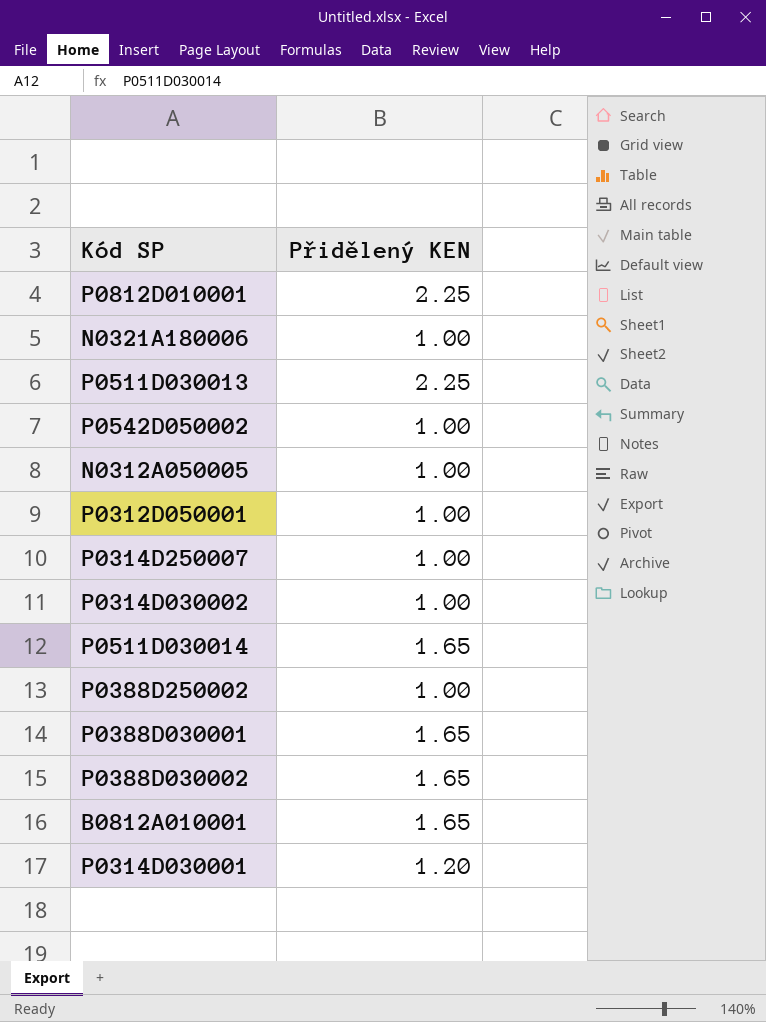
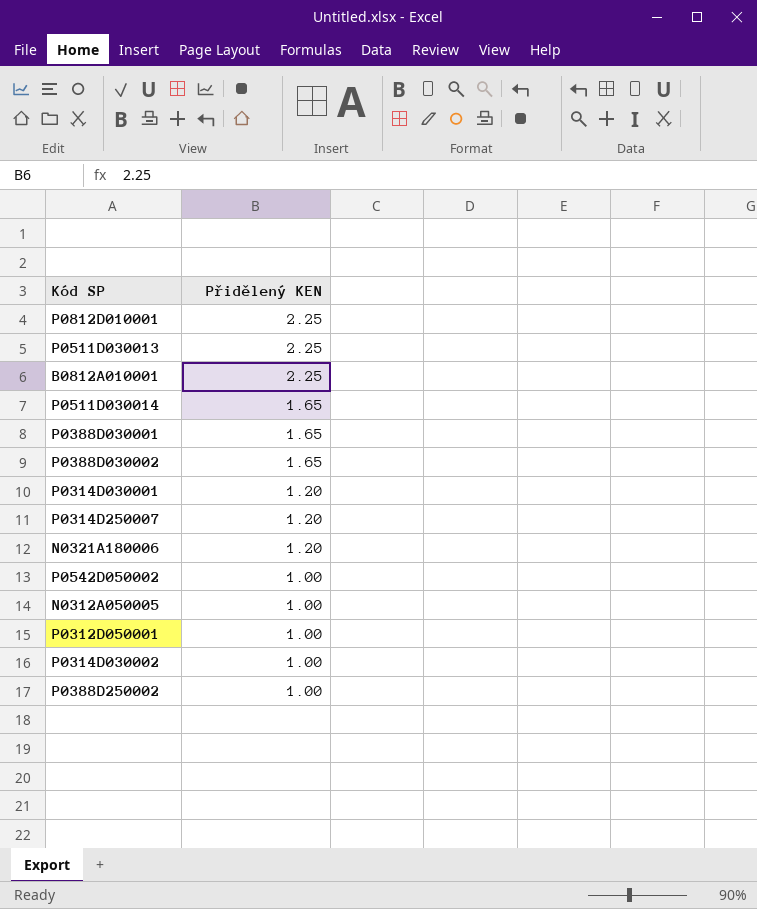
row order: none -> Přidělený KEN descending
B0812A010001 | Přidělený KEN: 1.65 -> 2.25
P0314D250007 | Přidělený KEN: 1.00 -> 1.20
N0321A180006 | Přidělený KEN: 1.00 -> 1.20

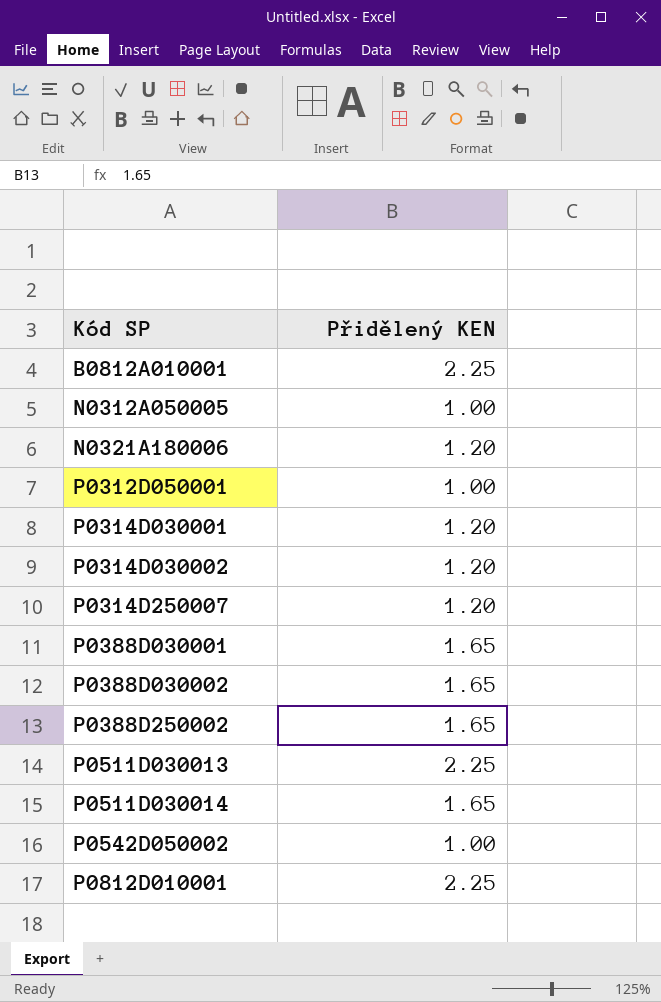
row order: Přidělený KEN descending -> Kód SP ascending
P0314D030002 | Přidělený KEN: 1.00 -> 1.20
P0388D250002 | Přidělený KEN: 1.00 -> 1.65

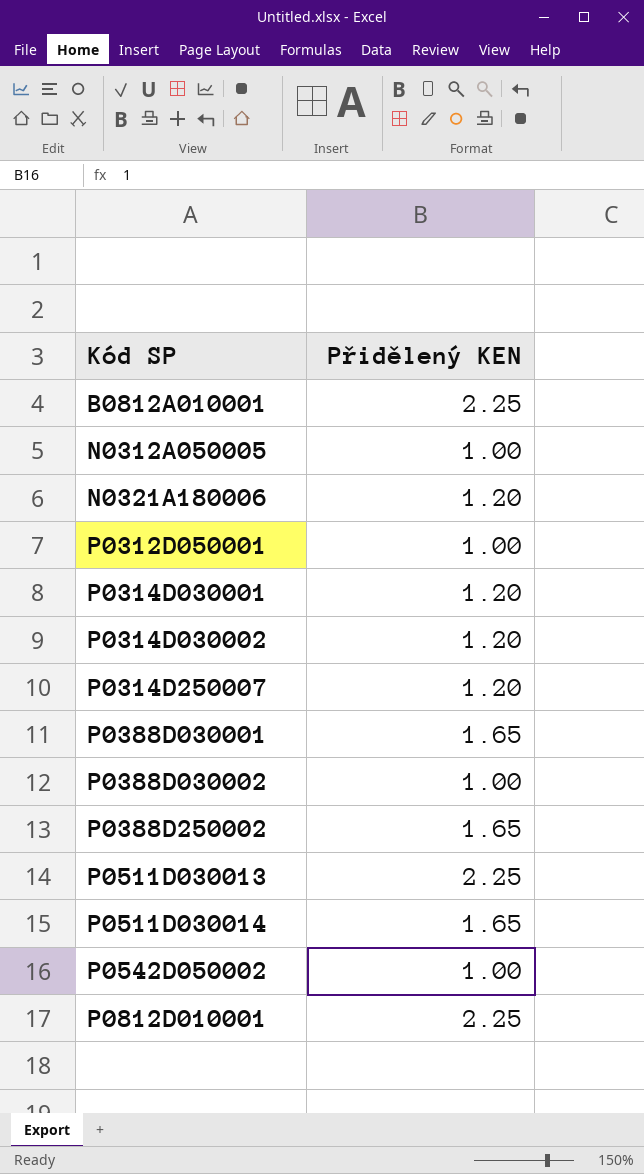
P0388D030002 | Přidělený KEN: 1.65 -> 1.00

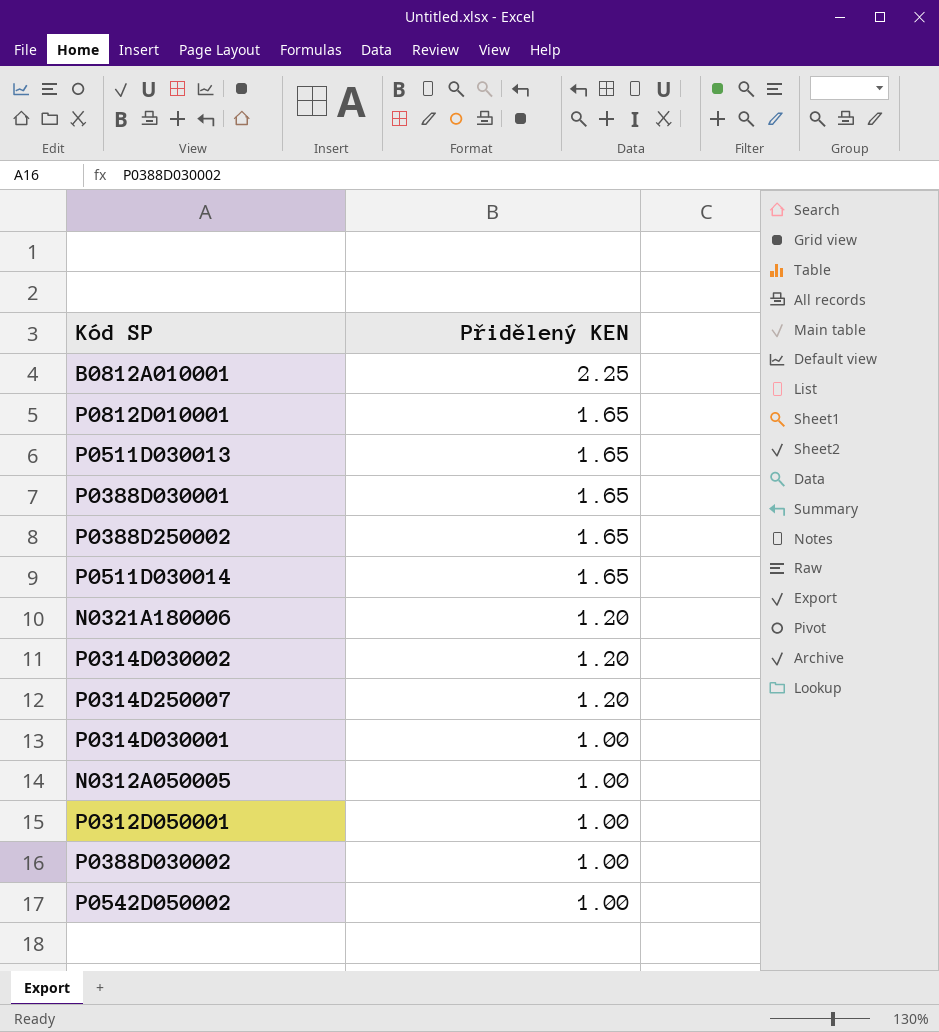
row order: Kód SP ascending -> Přidělený KEN descending
P0812D010001 | Přidělený KEN: 2.25 -> 1.65
P0511D030013 | Přidělený KEN: 2.25 -> 1.65
P0314D030001 | Přidělený KEN: 1.20 -> 1.00

